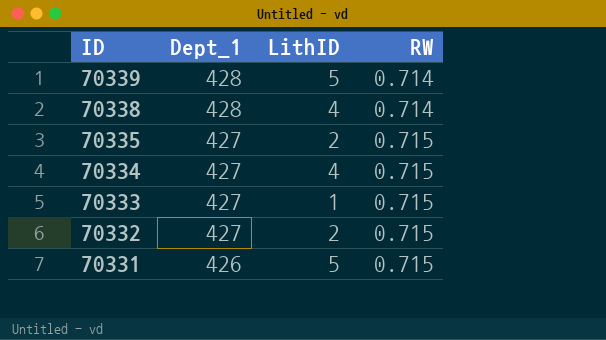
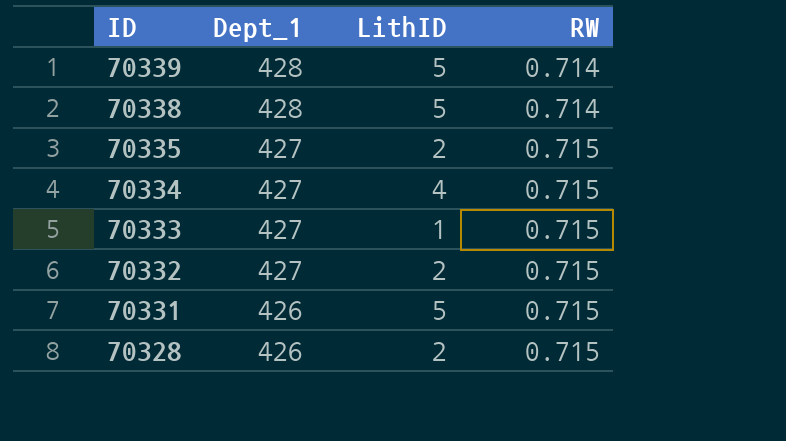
70338 | LithID: 4 -> 5
row 70328: none -> 426 | 2 | 0.715

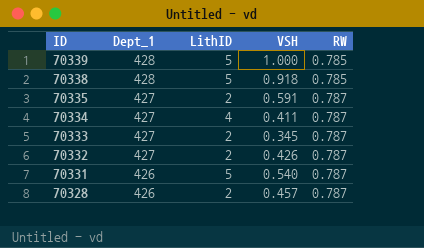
column VSH | position: none -> 4
70339 | RW: 0.714 -> 0.785
70338 | RW: 0.714 -> 0.785
70335 | RW: 0.715 -> 0.787
70334 | RW: 0.715 -> 0.787
70333 | LithID: 1 -> 2
70333 | RW: 0.715 -> 0.787
70332 | RW: 0.715 -> 0.787
70331 | RW: 0.715 -> 0.787
70328 | RW: 0.715 -> 0.787

